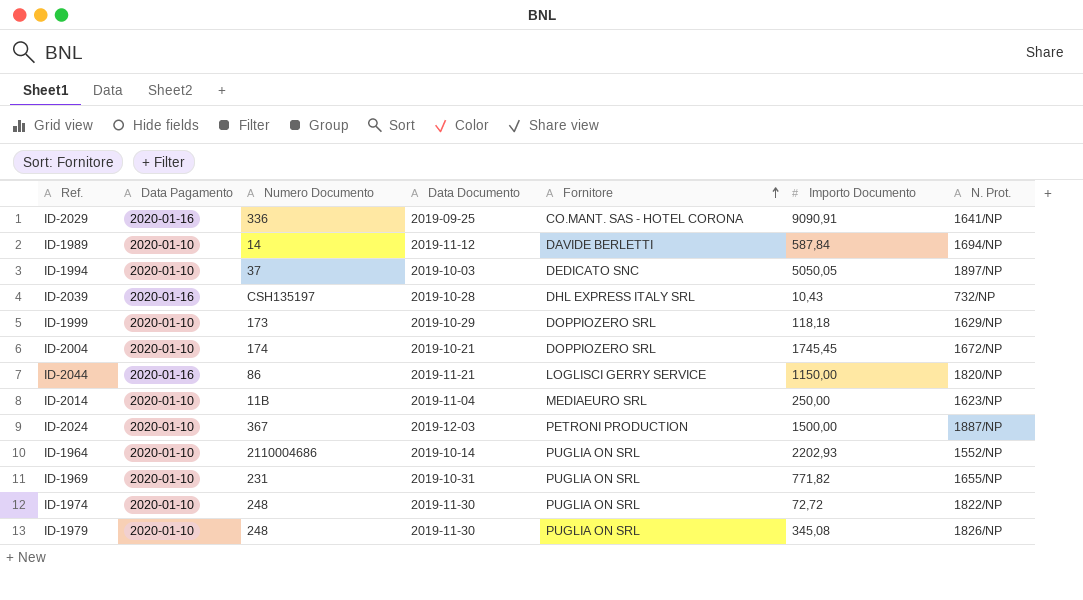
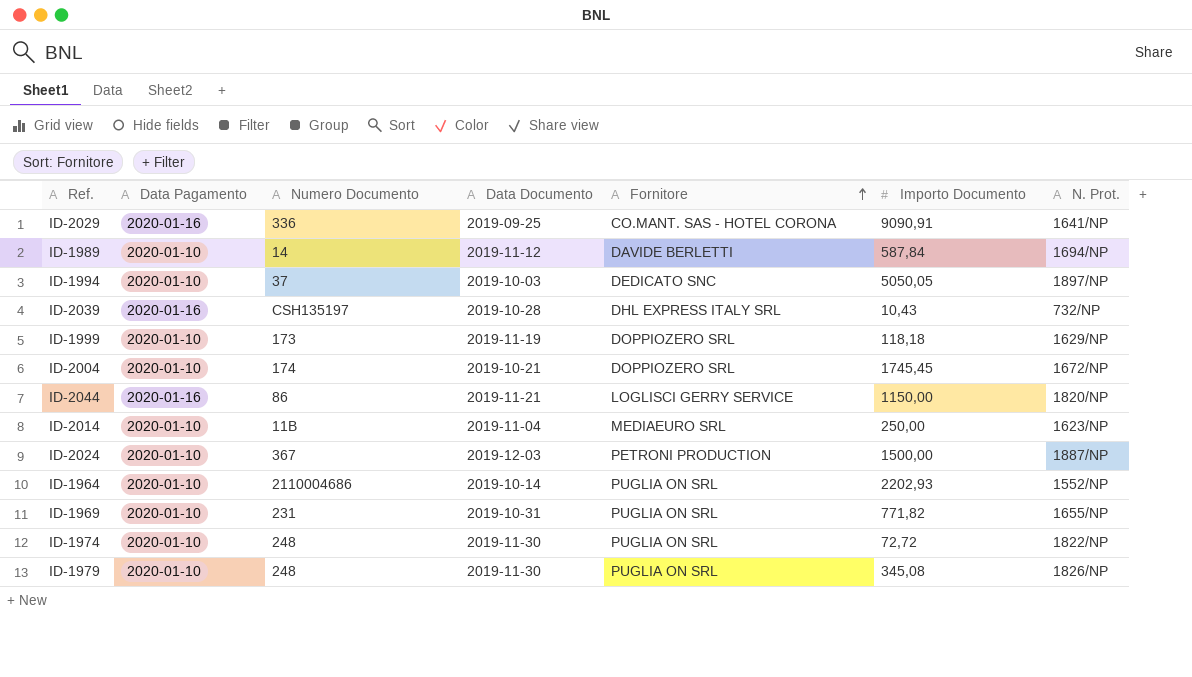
ID-1999 | Data Documento: 2019-10-29 -> 2019-11-19

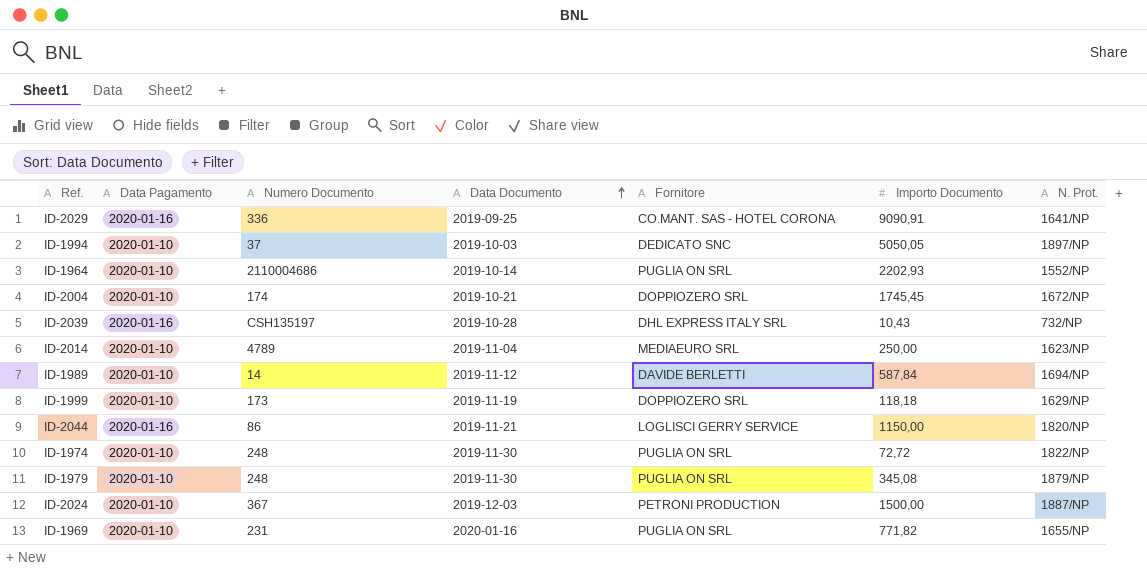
row order: Fornitore ascending -> Data Documento ascending
ID-2014 | Numero Documento: 11B -> 4789
ID-1979 | N. Prot.: 1826/NP -> 1879/NP
ID-1969 | Data Documento: 2019-10-31 -> 2020-01-16

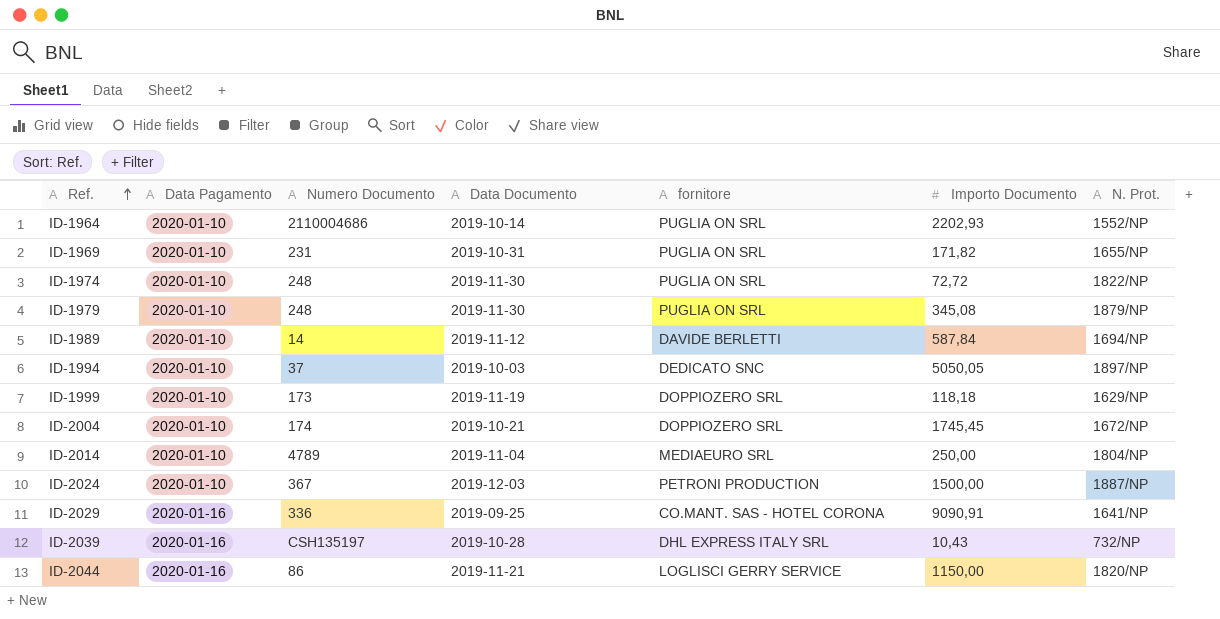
row order: Data Documento ascending -> Ref. ascending
column name: Fornitore -> fornitore
ID-1969 | Data Documento: 2020-01-16 -> 2019-10-31
ID-1969 | Importo Documento: 771,82 -> 171,82
ID-2014 | N. Prot.: 1623/NP -> 1804/NP

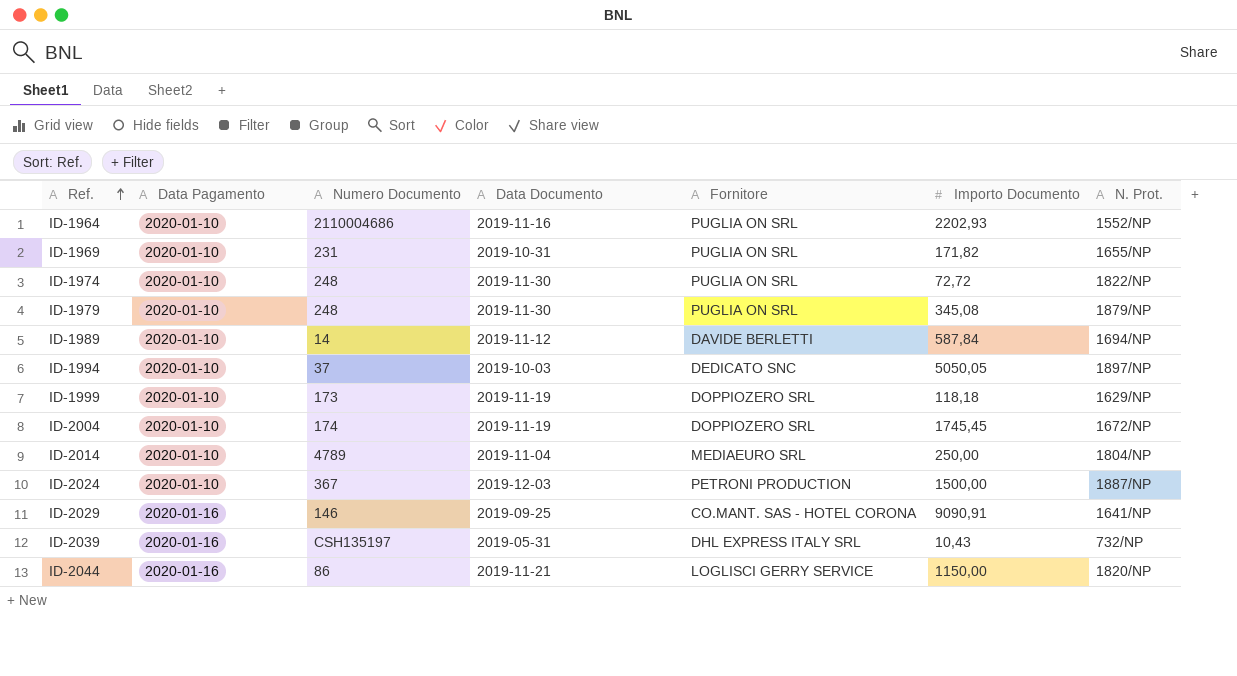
column name: fornitore -> Fornitore
ID-1964 | Data Documento: 2019-10-14 -> 2019-11-16
ID-2004 | Data Documento: 2019-10-21 -> 2019-11-19
ID-2029 | Numero Documento: 336 -> 146
ID-2039 | Data Documento: 2019-10-28 -> 2019-05-31

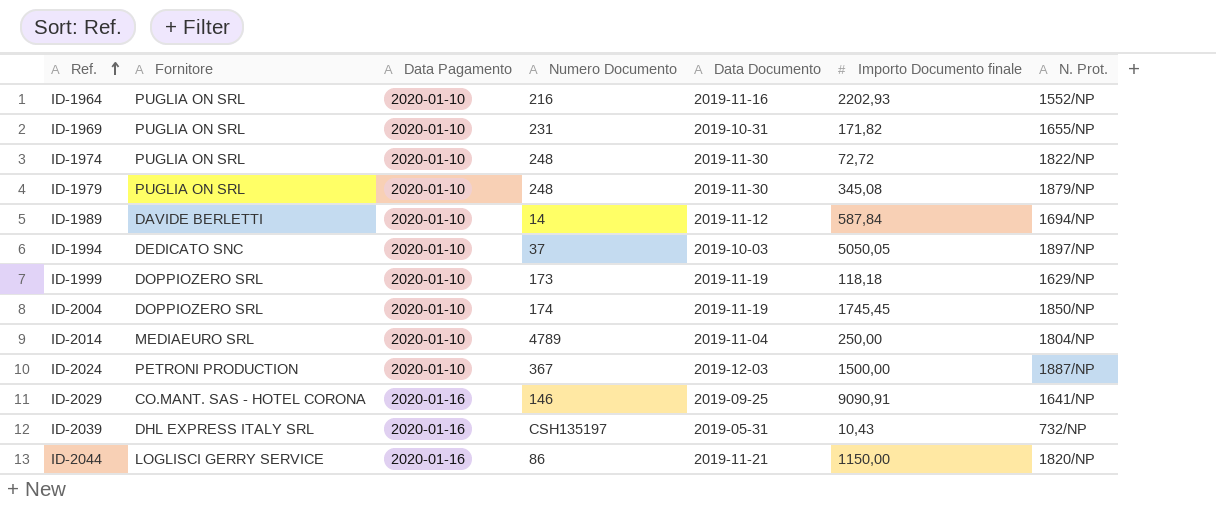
column Fornitore | position: 5 -> 2
column name: Importo Documento -> Importo Documento finale
ID-1964 | Numero Documento: 2110004686 -> 216
ID-2004 | N. Prot.: 1672/NP -> 1850/NP

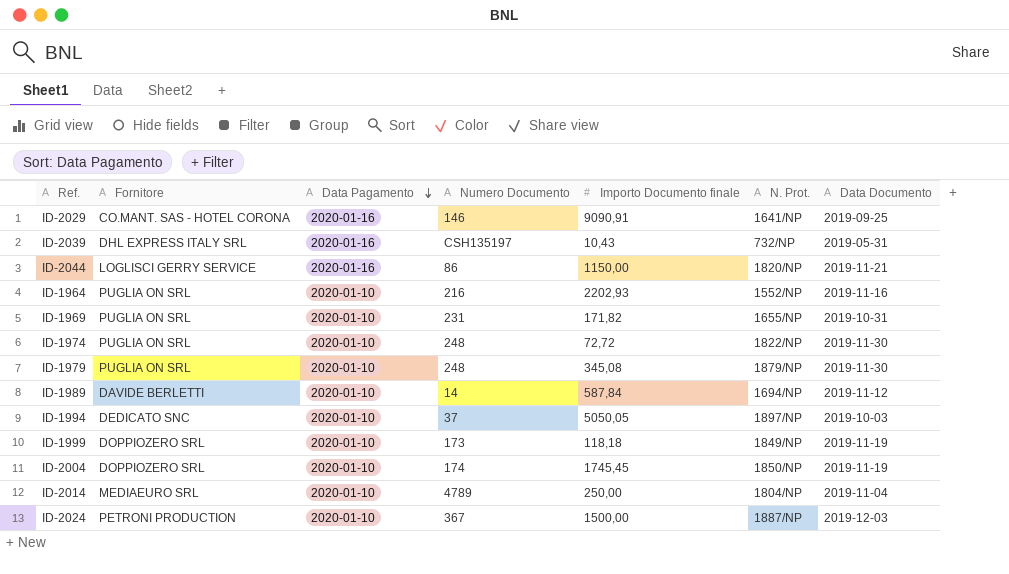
row order: Ref. ascending -> Data Pagamento descending
column Data Documento | position: 5 -> 7
ID-1999 | N. Prot.: 1629/NP -> 1849/NP

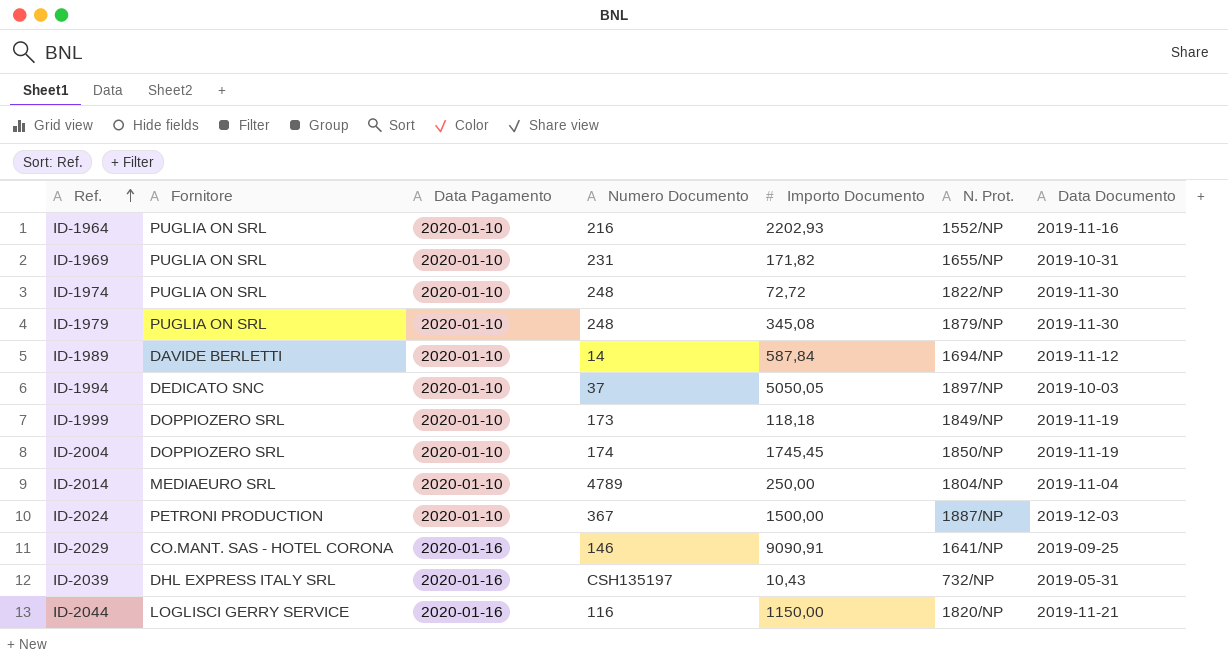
row order: Data Pagamento descending -> Ref. ascending
column name: Importo Documento finale -> Importo Documento
ID-2044 | Numero Documento: 86 -> 116

